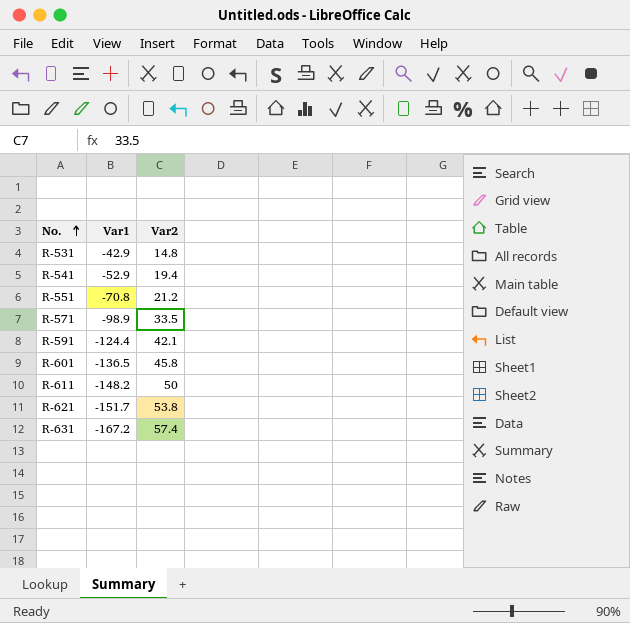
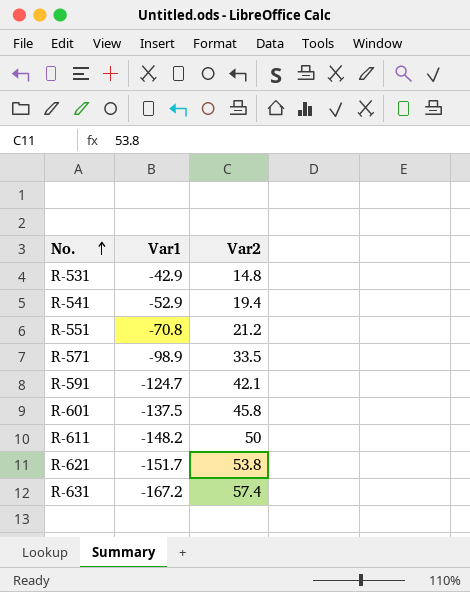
R-591 | Var1: -124.4 -> -124.7
R-601 | Var1: -136.5 -> -137.5

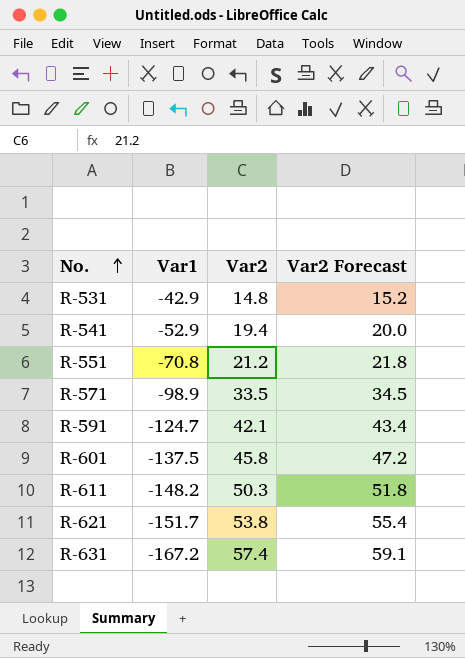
column Var2 Forecast | formula: none -> [Var2] * 1.03
R-611 | Var2: 50 -> 50.3

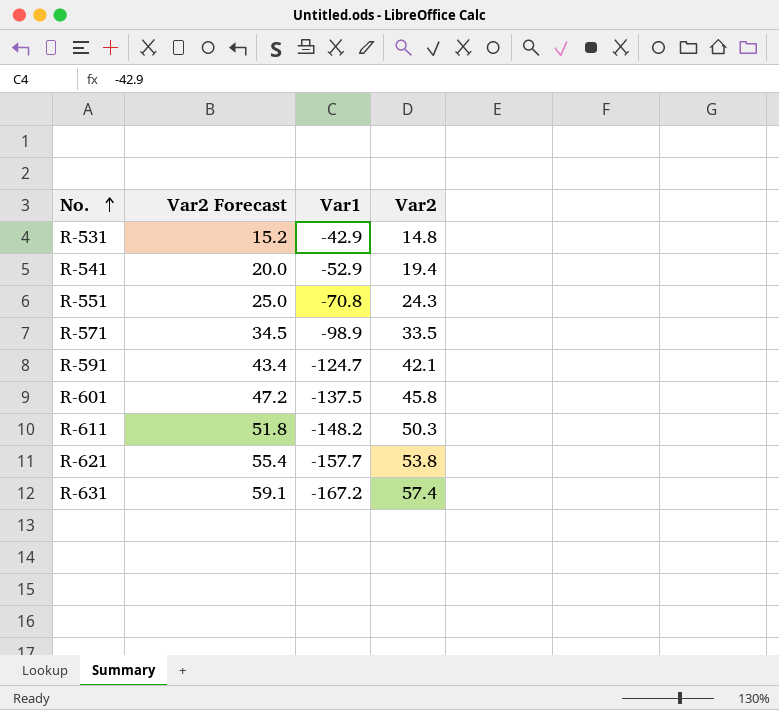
column Var2 Forecast | position: 4 -> 2
R-551 | Var2 Forecast: 21.8 -> 25.0
R-551 | Var2: 21.2 -> 24.3
R-621 | Var1: -151.7 -> -157.7

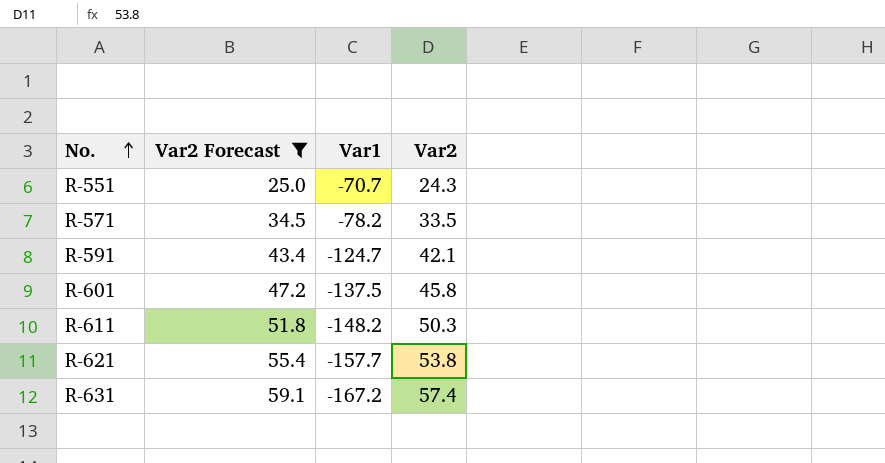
filter: none -> Var2 Forecast >= 25.0
R-551 | Var1: -70.8 -> -70.7
R-571 | Var1: -98.9 -> -78.2

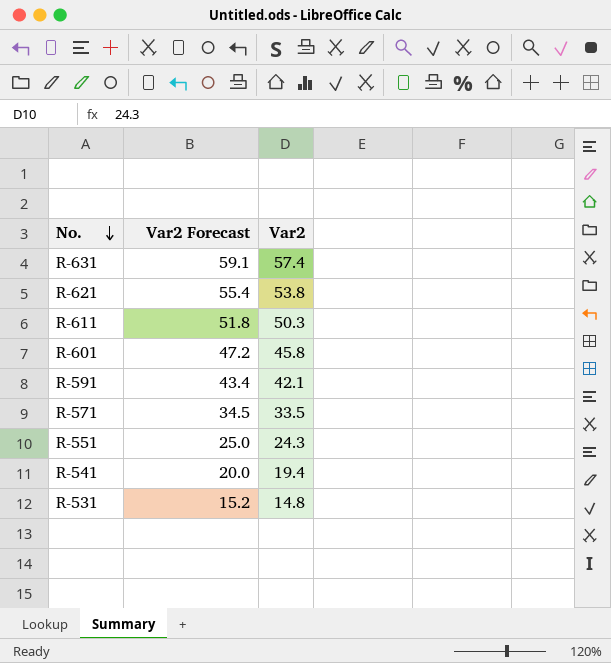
filter: Var2 Forecast >= 25.0 -> none
row order: No. ascending -> No. descending
column Var1 | position: 3 -> none

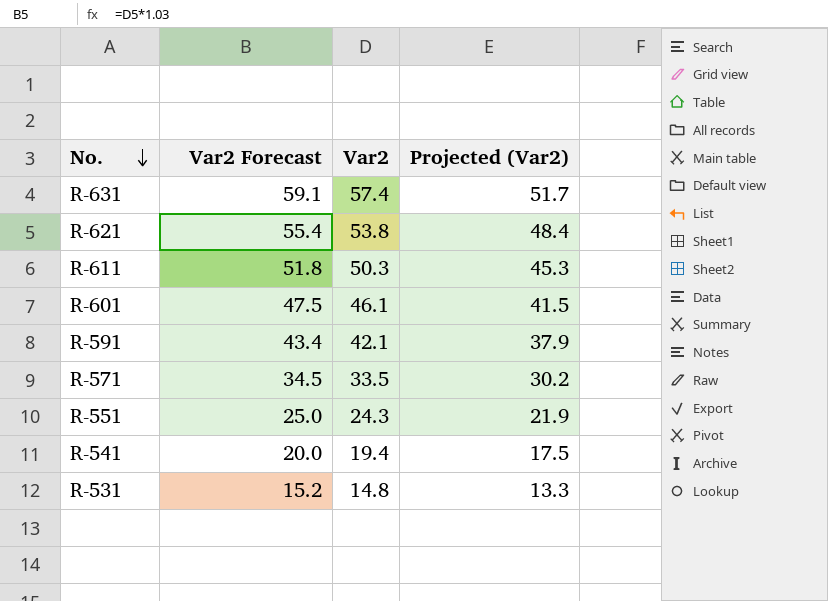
column Projected (Var2) | formula: none -> [Var2] * 0.9
R-601 | Var2 Forecast: 47.2 -> 47.5
R-601 | Var2: 45.8 -> 46.1

